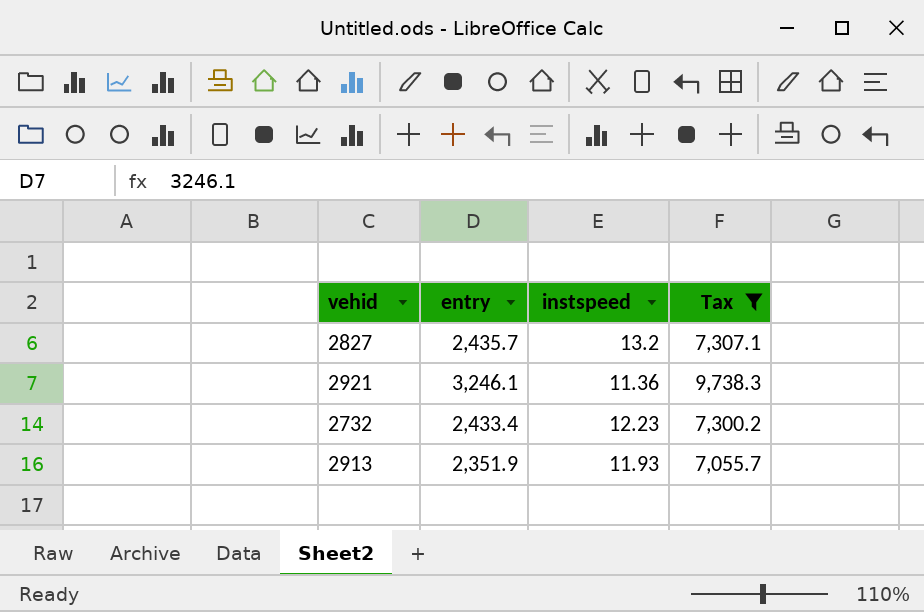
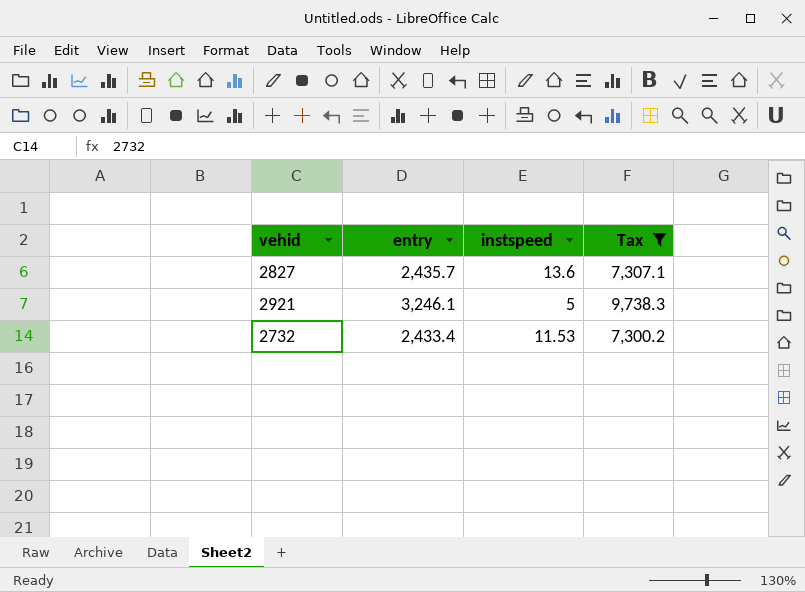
row 2913: 2,351.9 | 11.93 | 7,055.7 -> none
2827 | instspeed: 13.2 -> 13.6
2921 | instspeed: 11.36 -> 5
2732 | instspeed: 12.23 -> 11.53

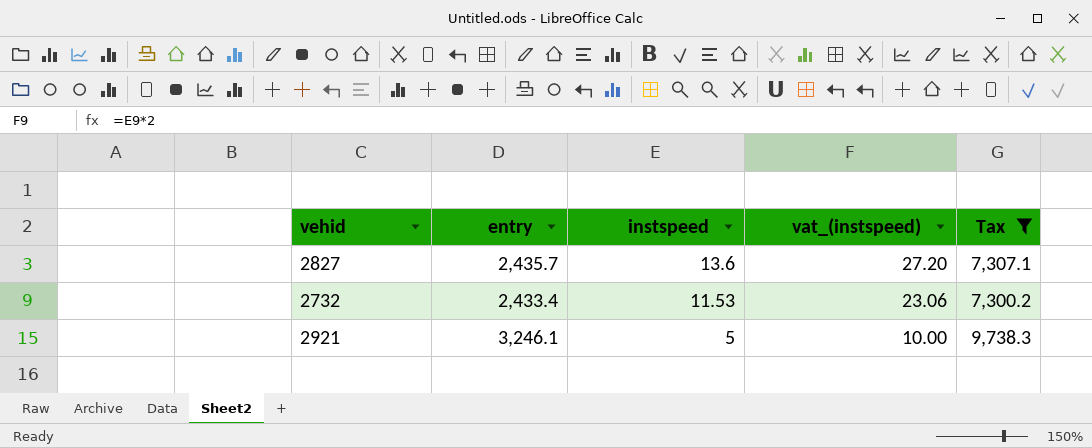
row order: none -> instspeed descending
column vat_(instspeed) | formula: none -> [instspeed] * 2

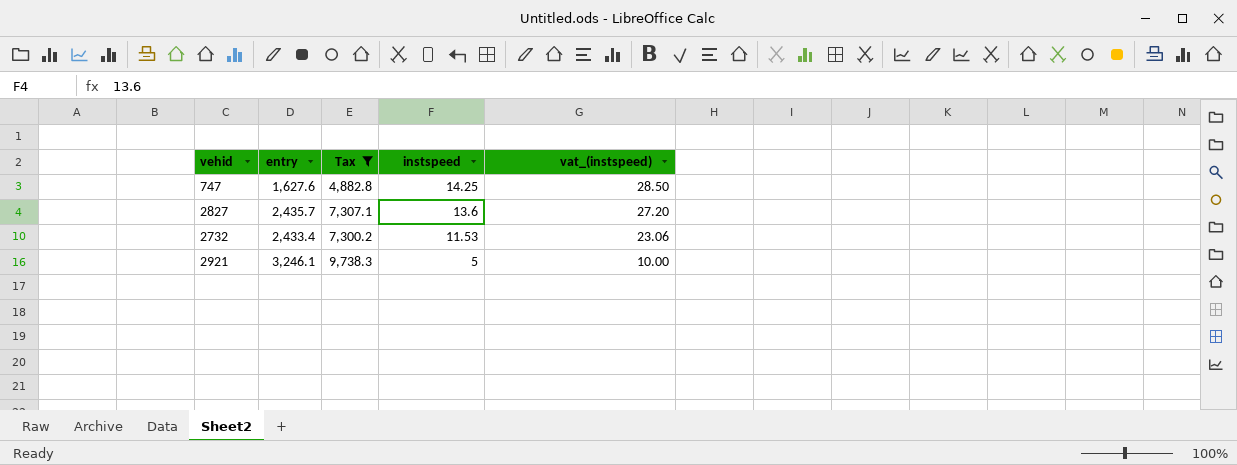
column Tax | position: 5 -> 3
row 747: none -> 1,627.6 | 4,882.8 | 14.25 | 28.50

